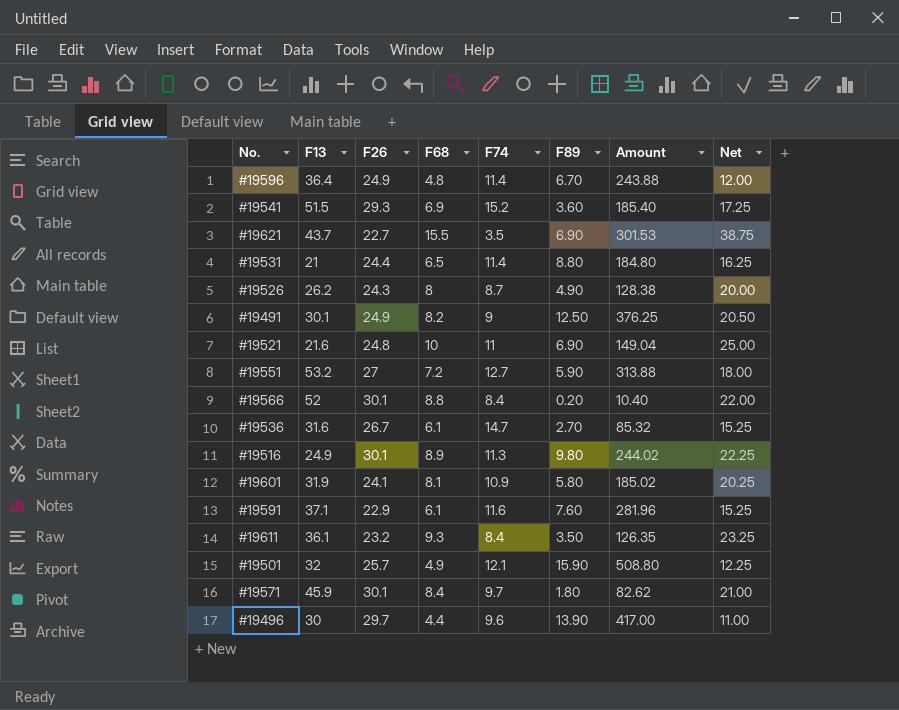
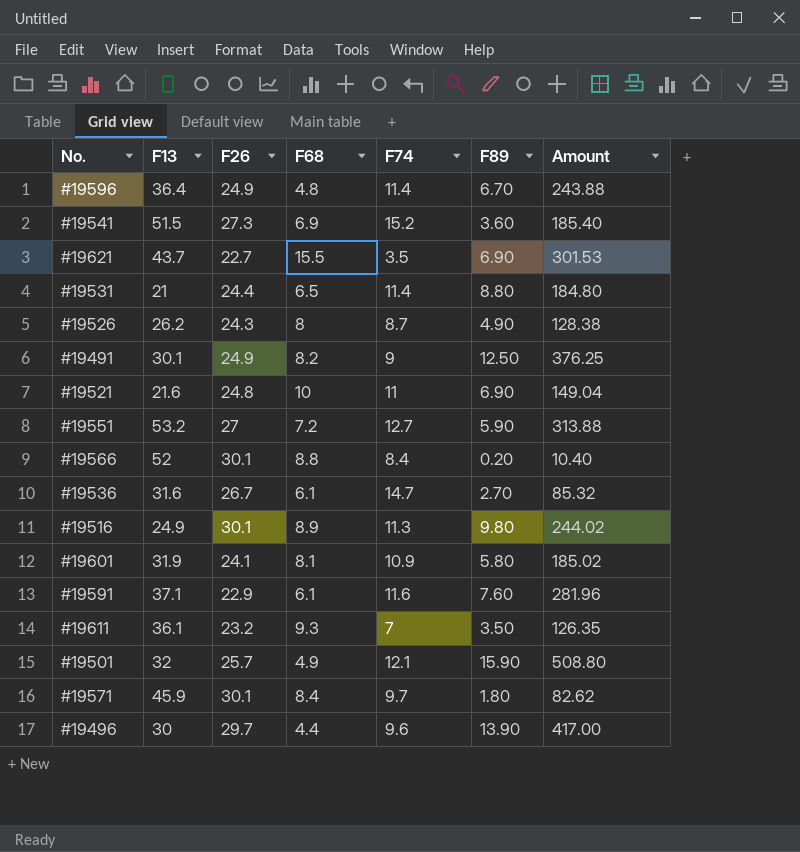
column Net | formula: [F68] * 2.5 -> none
#19541 | F26: 29.3 -> 27.3
#19611 | F74: 8.4 -> 7

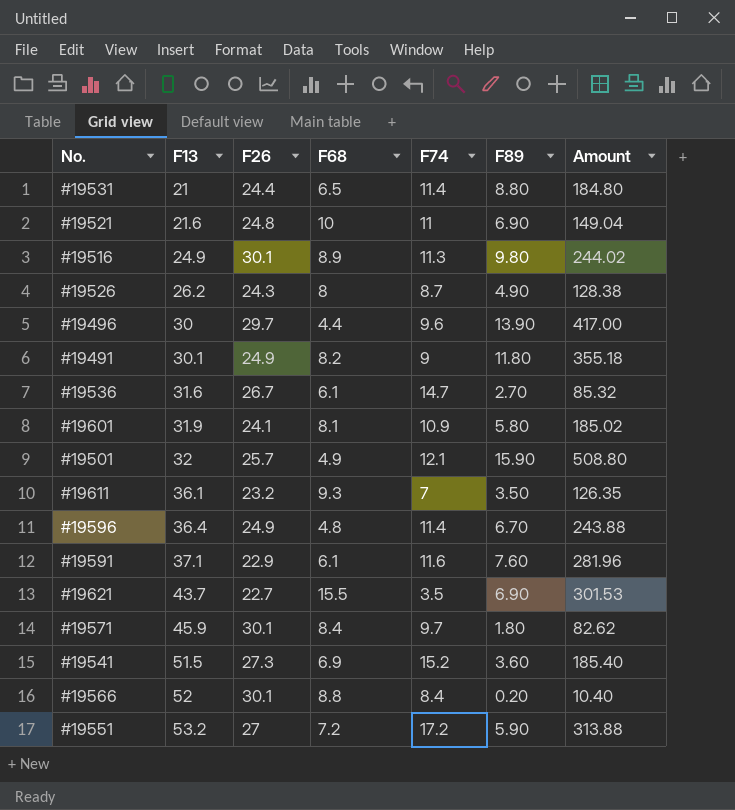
row order: none -> F13 ascending
#19491 | F89: 12.50 -> 11.80
#19491 | Amount: 376.25 -> 355.18
#19551 | F74: 12.7 -> 17.2

